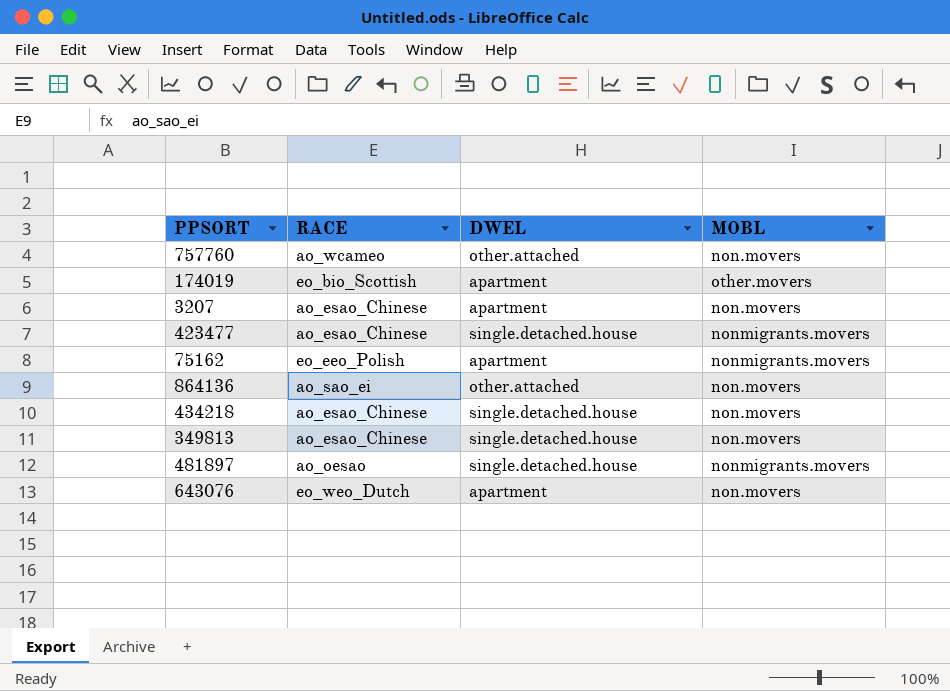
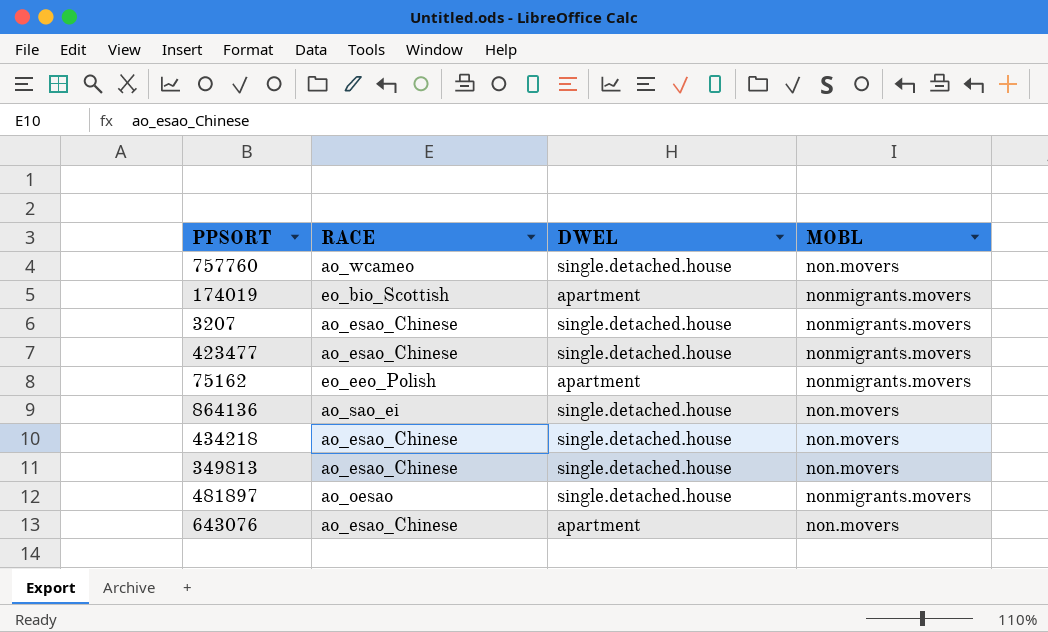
757760 | DWEL: other.attached -> single.detached.house
174019 | MOBL: other.movers -> nonmigrants.movers
3207 | DWEL: apartment -> single.detached.house
3207 | MOBL: non.movers -> nonmigrants.movers
864136 | DWEL: other.attached -> single.detached.house
643076 | RACE: eo_weo_Dutch -> ao_esao_Chinese

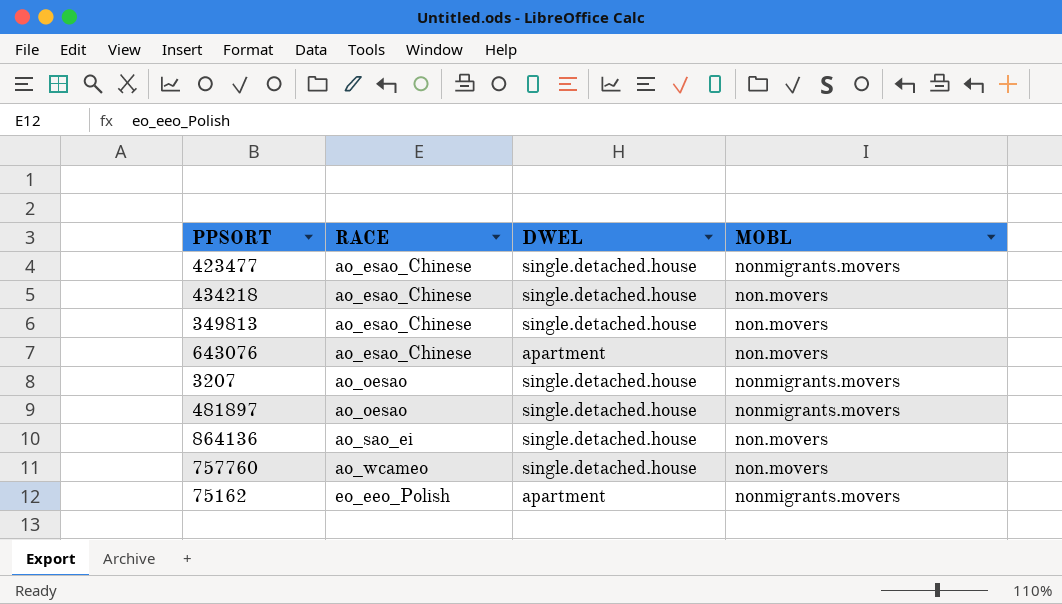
row order: none -> RACE ascending
row 174019: eo_bio_Scottish | apartment | nonmigrants.movers -> none
3207 | RACE: ao_esao_Chinese -> ao_oesao

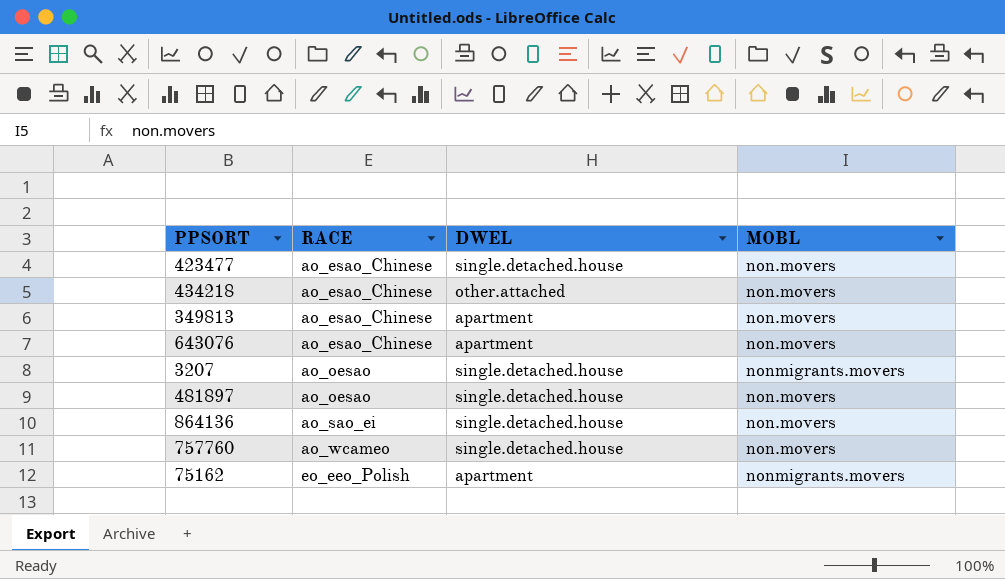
423477 | MOBL: nonmigrants.movers -> non.movers
434218 | DWEL: single.detached.house -> other.attached
349813 | DWEL: single.detached.house -> apartment
481897 | MOBL: nonmigrants.movers -> non.movers

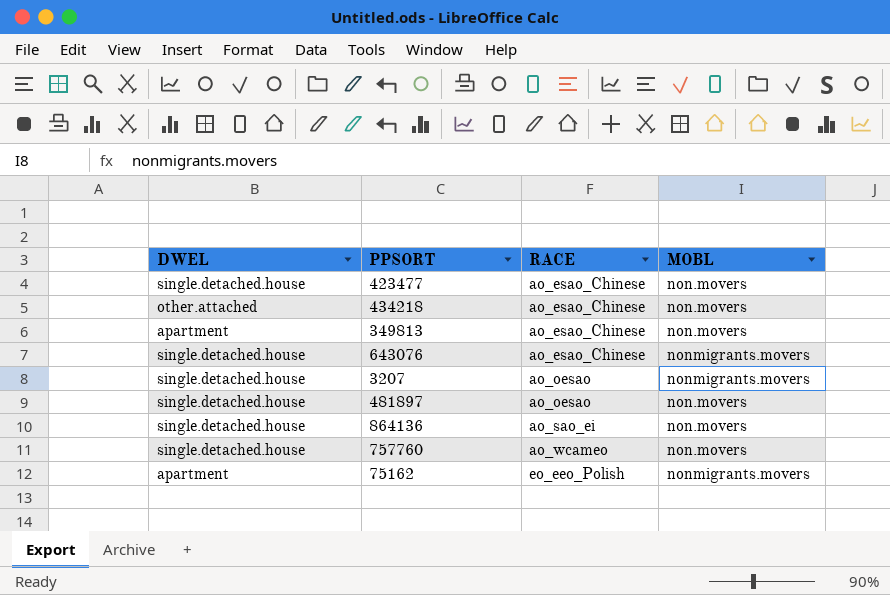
column DWEL | position: 3 -> 1
643076 | DWEL: apartment -> single.detached.house
643076 | MOBL: non.movers -> nonmigrants.movers

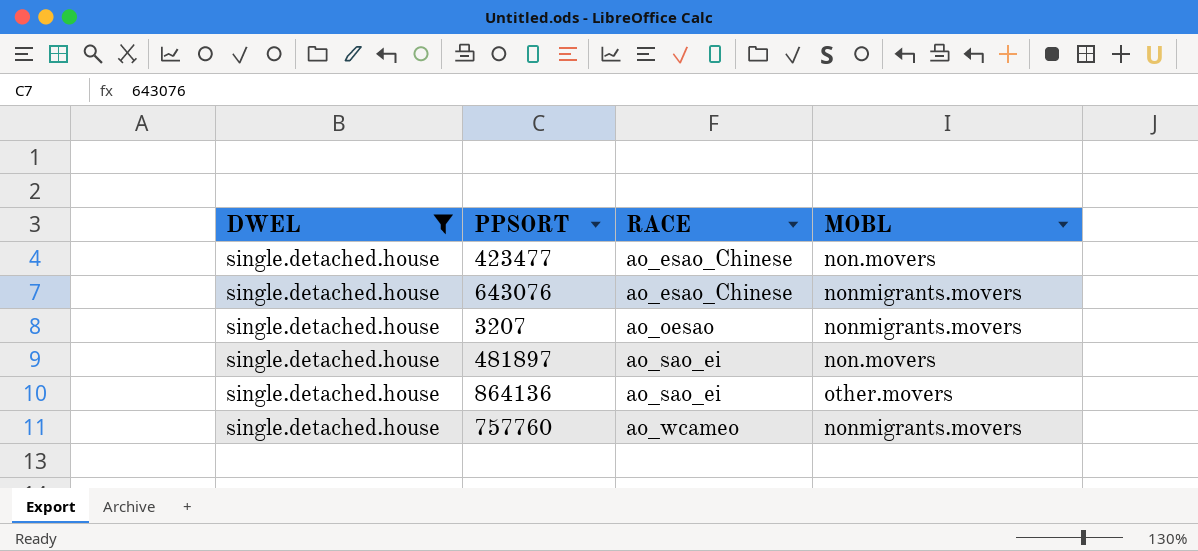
filter: none -> DWEL = single.detached.house
481897 | RACE: ao_oesao -> ao_sao_ei
864136 | MOBL: non.movers -> other.movers
757760 | MOBL: non.movers -> nonmigrants.movers

